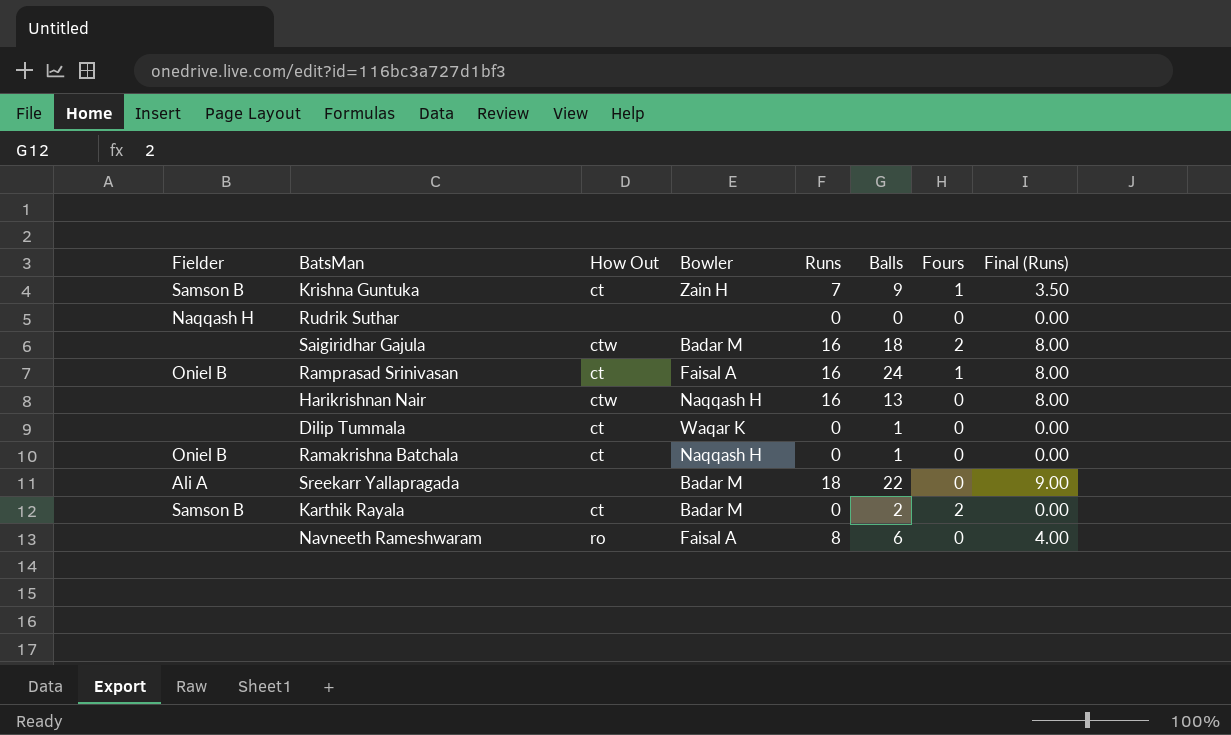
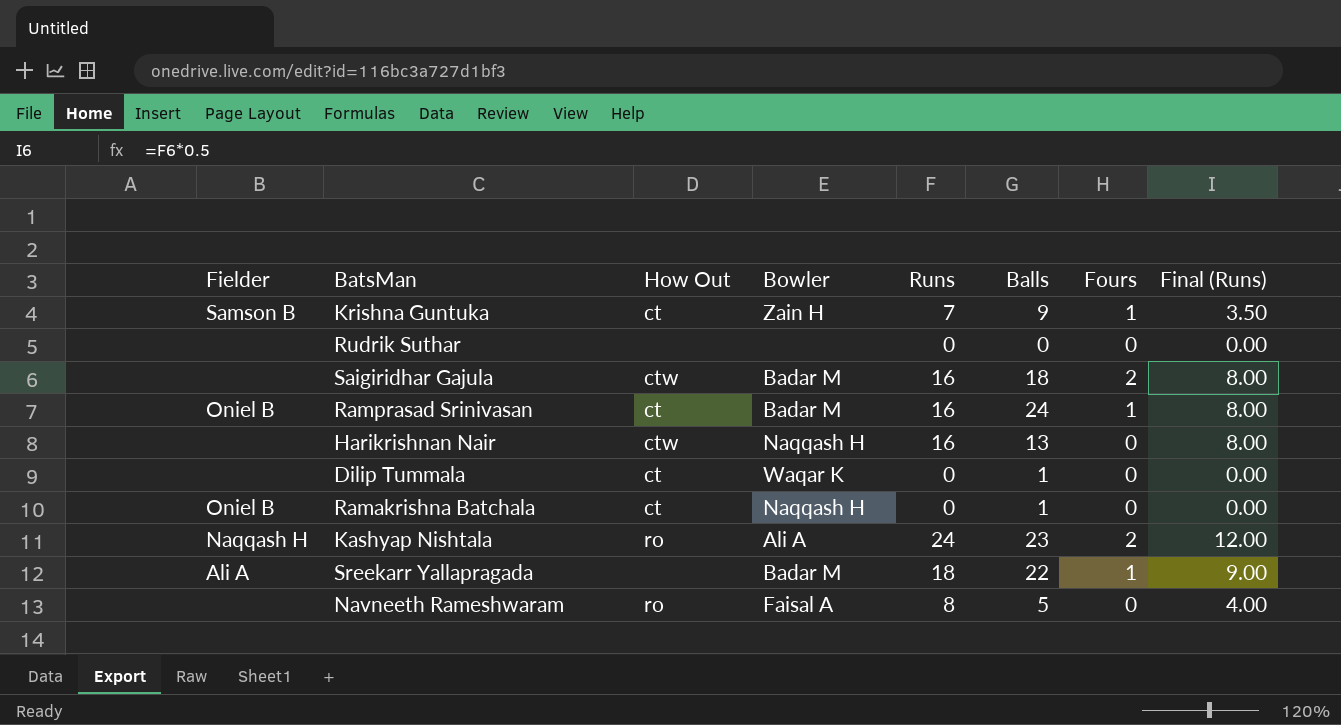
row Karthik Rayala: Samson B | ct | Badar M | 0 | 2 | 2 | 0.00 -> none
Rudrik Suthar | Fielder: Naqqash H -> none
Ramprasad Srinivasan | Bowler: Faisal A -> Badar M
row Kashyap Nishtala: none -> Naqqash H | ro | Ali A | 24 | 23 | 2 | 12.00
Sreekarr Yallapragada | Fours: 0 -> 1
Navneeth Rameshwaram | Balls: 6 -> 5

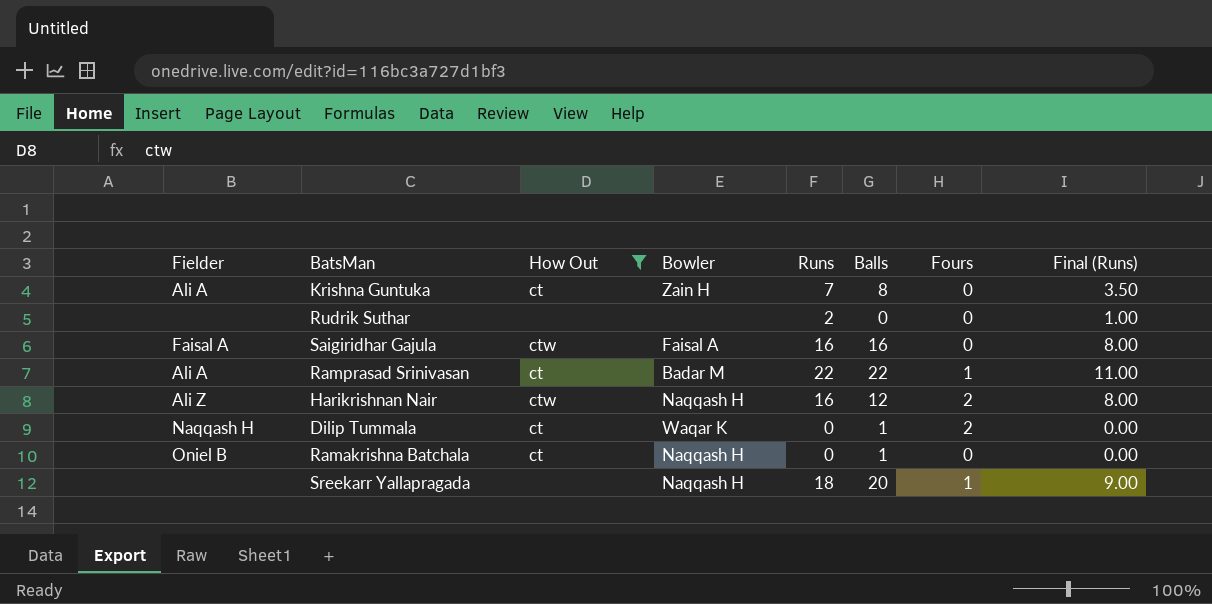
filter: none -> How Out != ro
Krishna Guntuka | Fielder: Samson B -> Ali A
Krishna Guntuka | Balls: 9 -> 8
Krishna Guntuka | Fours: 1 -> 0
Rudrik Suthar | Runs: 0 -> 2
Rudrik Suthar | Final (Runs): 0.00 -> 1.00
Saigiridhar Gajula | Fielder: none -> Faisal A
Saigiridhar Gajula | Bowler: Badar M -> Faisal A
Saigiridhar Gajula | Balls: 18 -> 16
Saigiridhar Gajula | Fours: 2 -> 0
Ramprasad Srinivasan | Fielder: Oniel B -> Ali A
Ramprasad Srinivasan | Runs: 16 -> 22
Ramprasad Srinivasan | Balls: 24 -> 22
Ramprasad Srinivasan | Final (Runs): 8.00 -> 11.00
Harikrishnan Nair | Fielder: none -> Ali Z
Harikrishnan Nair | Balls: 13 -> 12
Harikrishnan Nair | Fours: 0 -> 2
Dilip Tummala | Fielder: none -> Naqqash H
Dilip Tummala | Fours: 0 -> 2
Sreekarr Yallapragada | Fielder: Ali A -> none
Sreekarr Yallapragada | Bowler: Badar M -> Naqqash H
Sreekarr Yallapragada | Balls: 22 -> 20

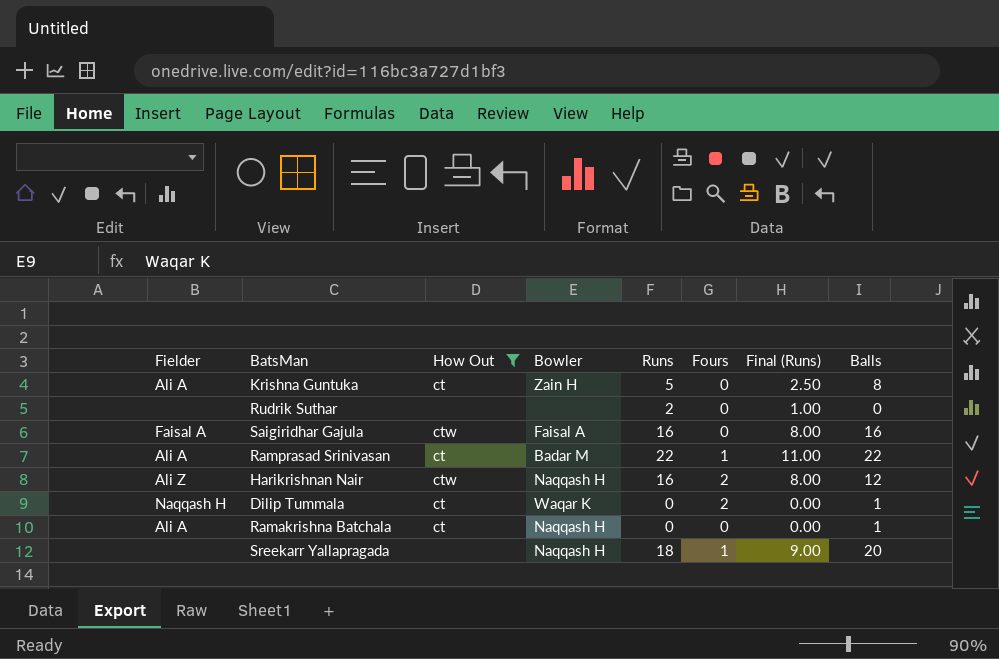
column Balls | position: 6 -> 8
Krishna Guntuka | Runs: 7 -> 5
Krishna Guntuka | Final (Runs): 3.50 -> 2.50
Ramakrishna Batchala | Fielder: Oniel B -> Ali A

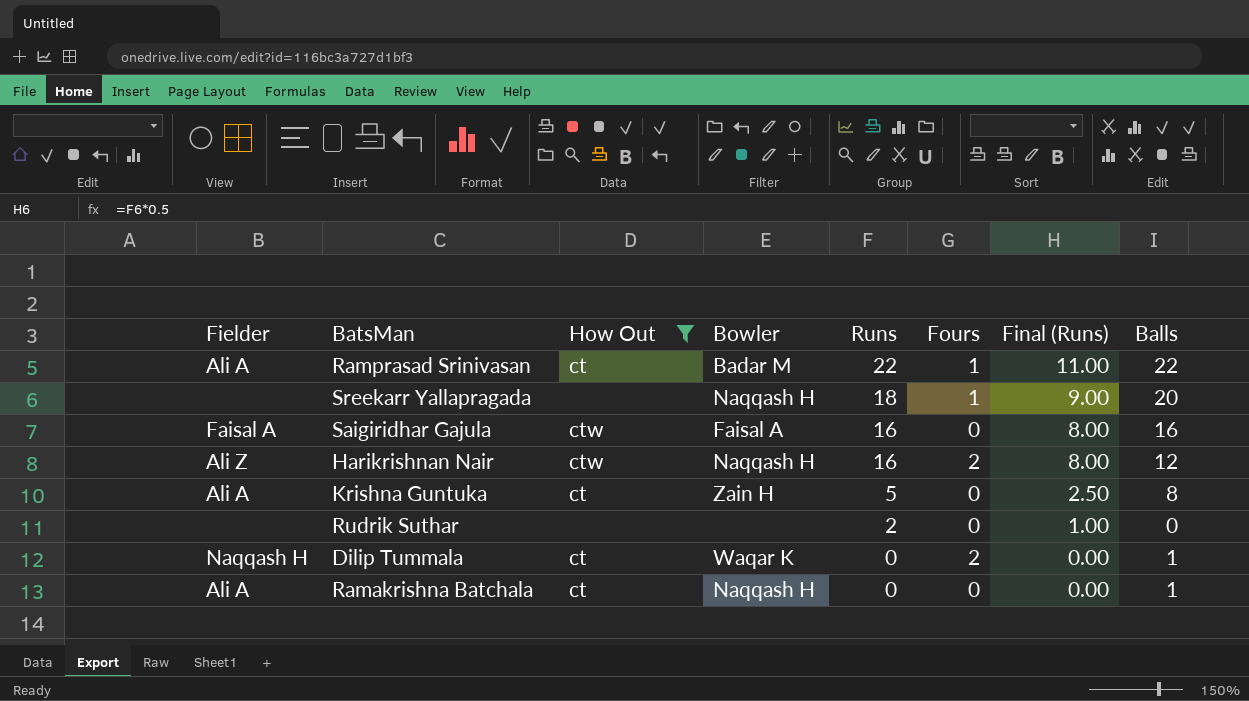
row order: none -> Runs descending

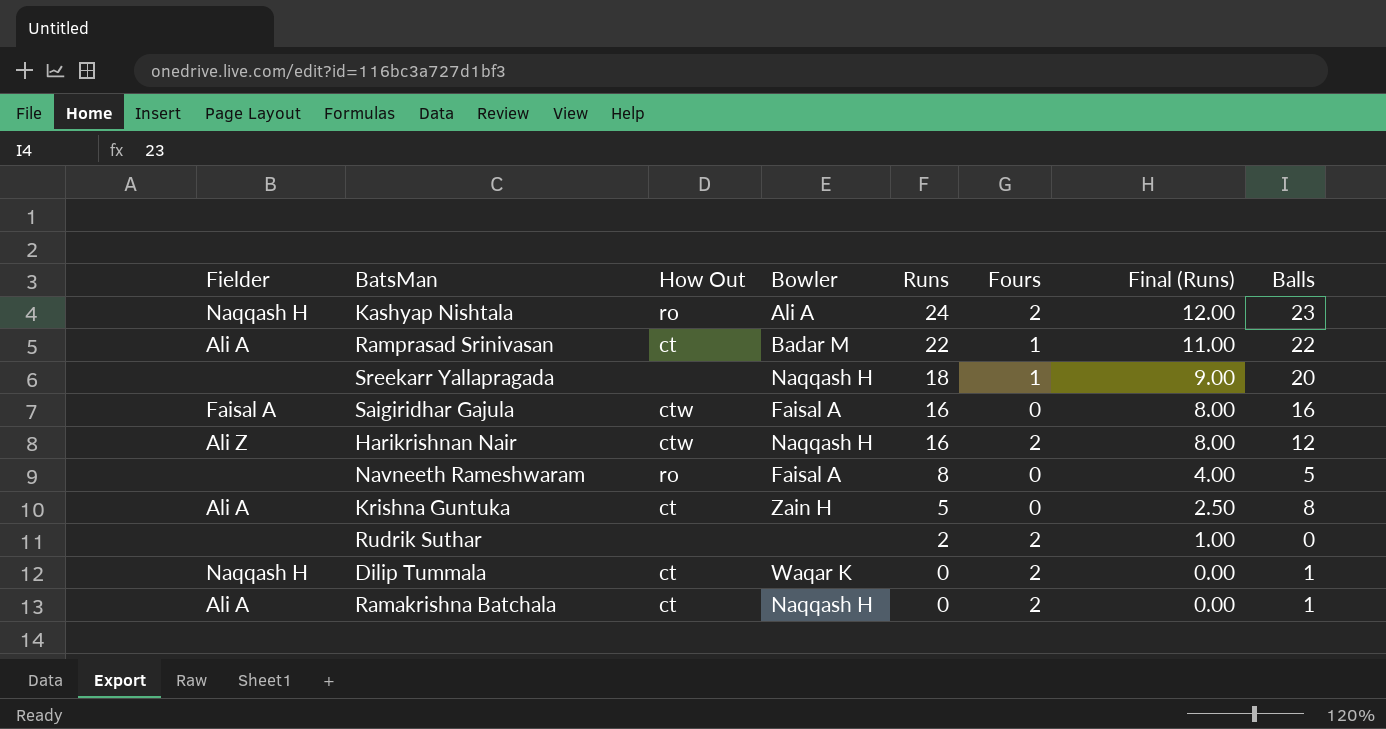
filter: How Out != ro -> none
Rudrik Suthar | Fours: 0 -> 2
Ramakrishna Batchala | Fours: 0 -> 2

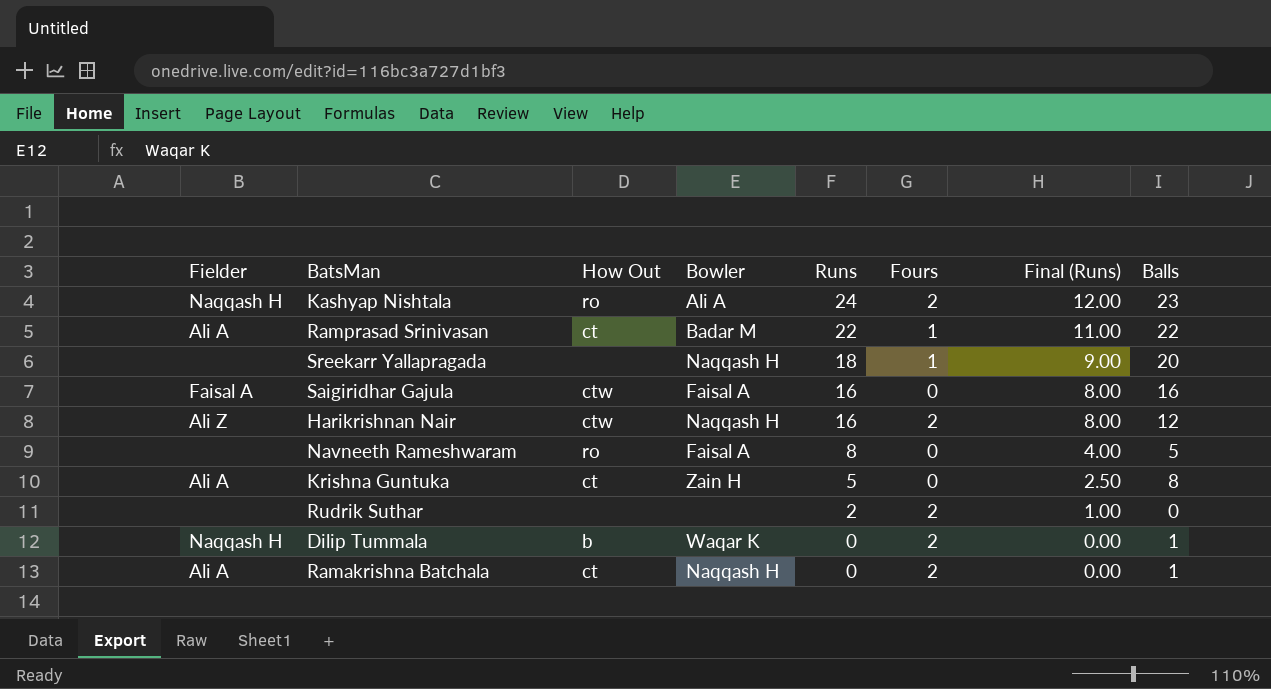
Dilip Tummala | How Out: ct -> b

